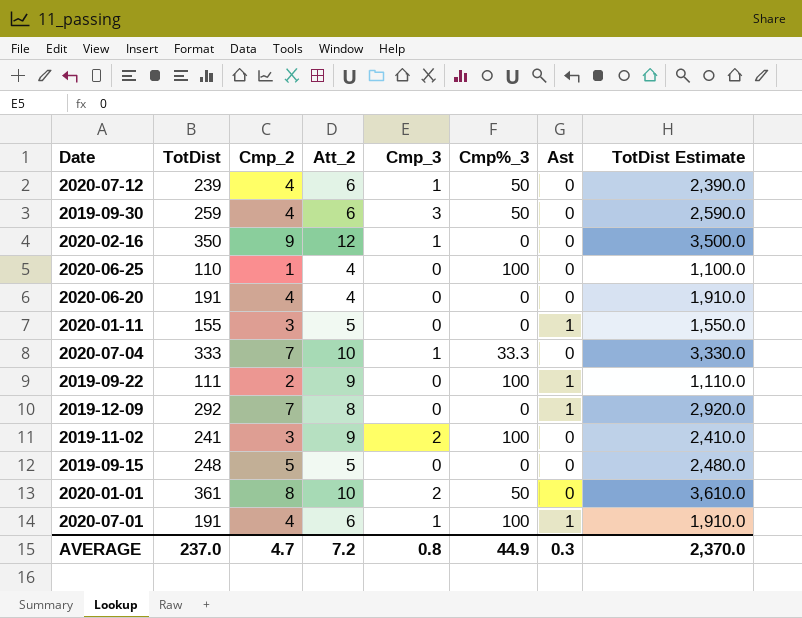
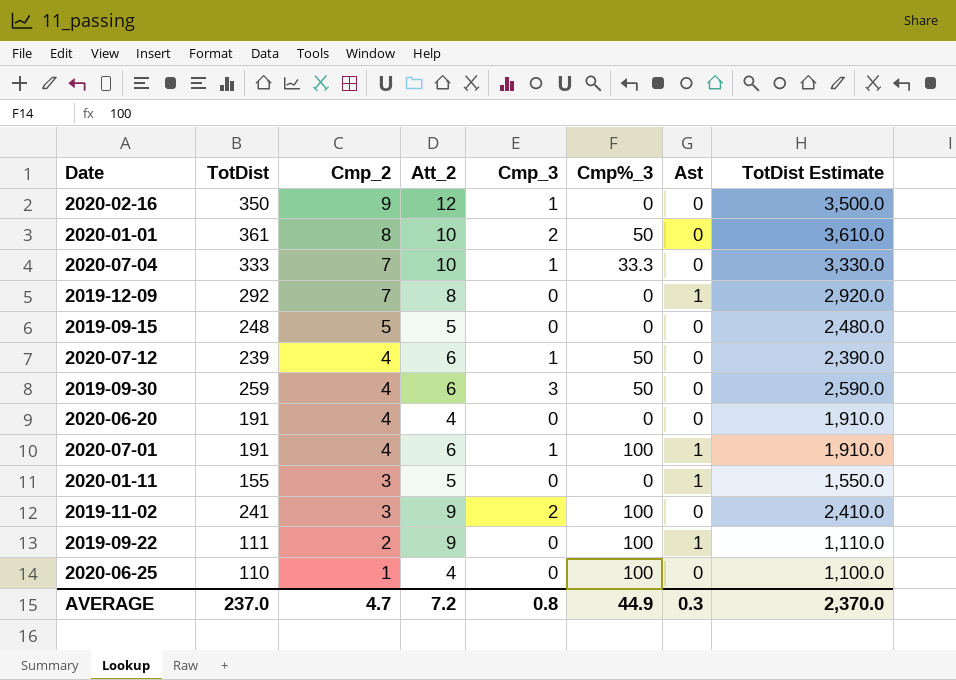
row order: none -> Cmp_2 descending

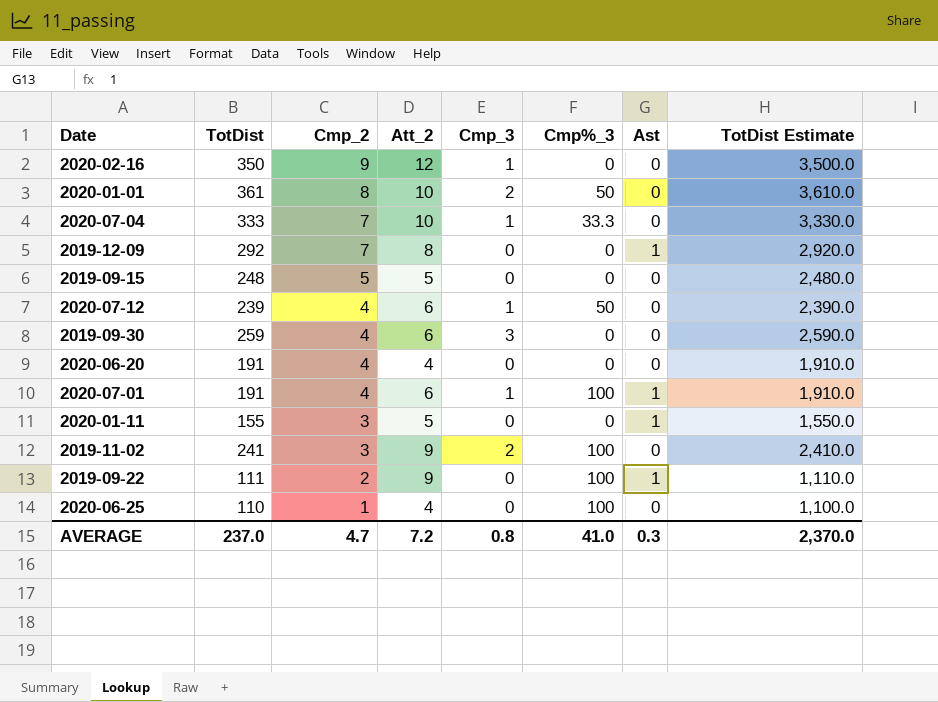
2019-09-30 | Cmp%_3: 50 -> 0
AVERAGE | Cmp%_3: 44.9 -> 41.0

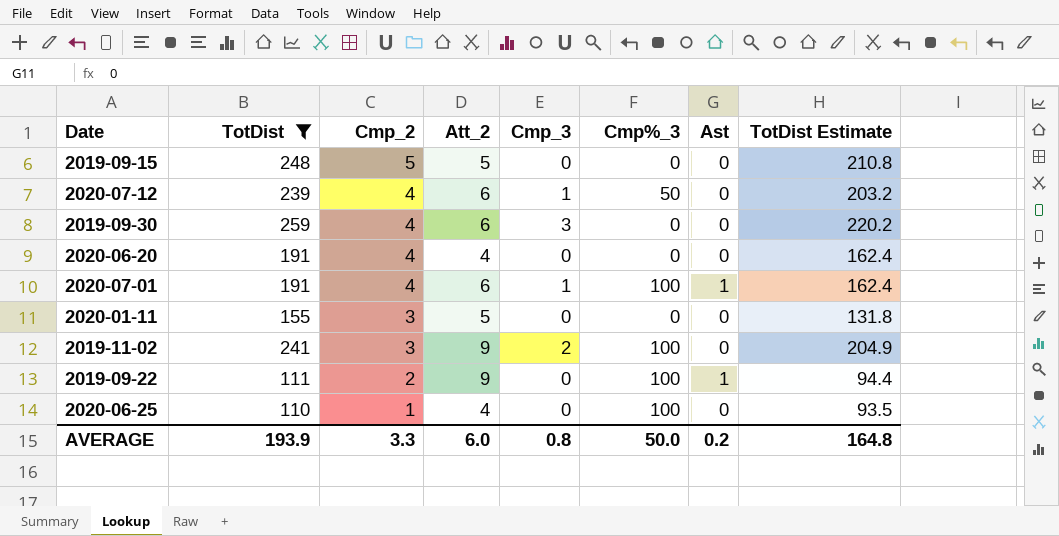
filter: none -> TotDist <= 259
column TotDist Estimate | formula: [TotDist] * 10 -> [TotDist] * 0.85
2020-01-11 | Ast: 1 -> 0
AVERAGE | TotDist: 237.0 -> 193.9
AVERAGE | Cmp_2: 4.7 -> 3.3
AVERAGE | Att_2: 7.2 -> 6.0
AVERAGE | Cmp%_3: 41.0 -> 50.0
AVERAGE | Ast: 0.3 -> 0.2
AVERAGE | TotDist Estimate: 2,370.0 -> 164.8

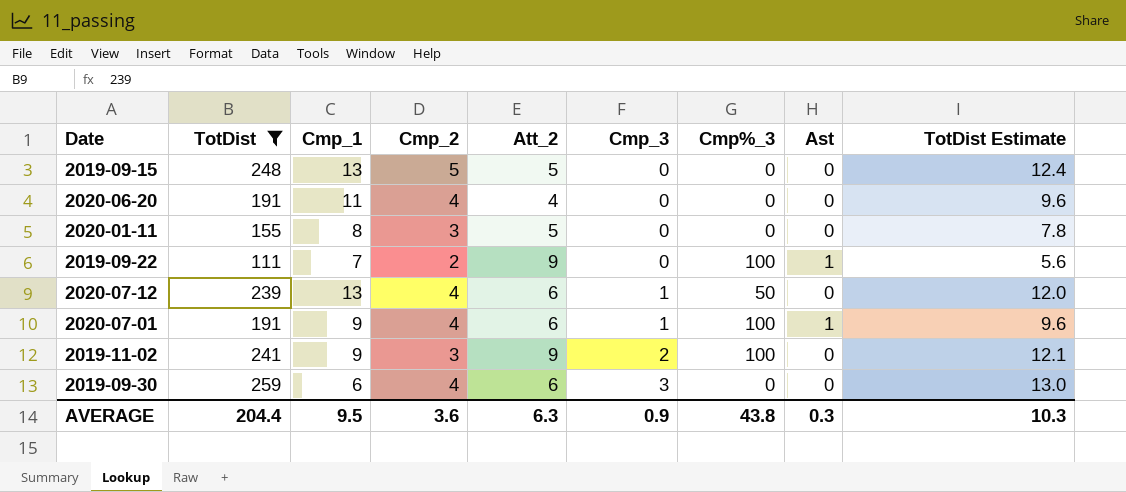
row order: Cmp_2 descending -> Cmp_3 ascending
column Cmp_1 | position: none -> 3
column TotDist Estimate | formula: [TotDist] * 0.85 -> [TotDist] * 0.05
row 2020-06-25: 110 | 1 | 4 | 0 | 100 | 0 | 93.5 -> none
AVERAGE | TotDist: 193.9 -> 204.4
AVERAGE | Cmp_2: 3.3 -> 3.6
AVERAGE | Att_2: 6.0 -> 6.3
AVERAGE | Cmp_3: 0.8 -> 0.9
AVERAGE | Cmp%_3: 50.0 -> 43.8
AVERAGE | Ast: 0.2 -> 0.3
AVERAGE | TotDist Estimate: 164.8 -> 10.3

